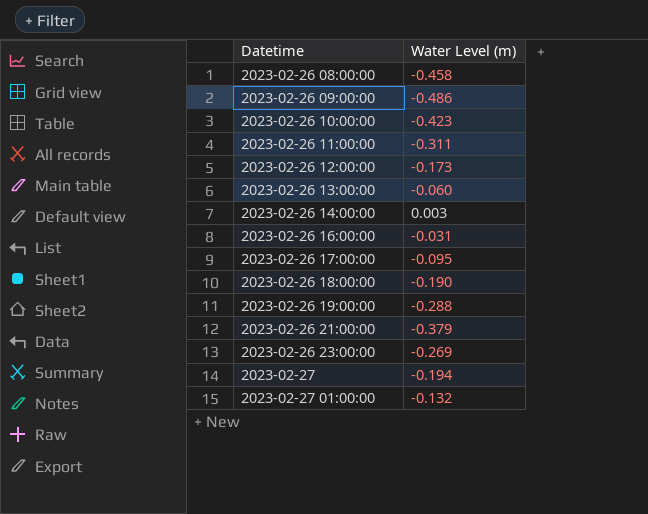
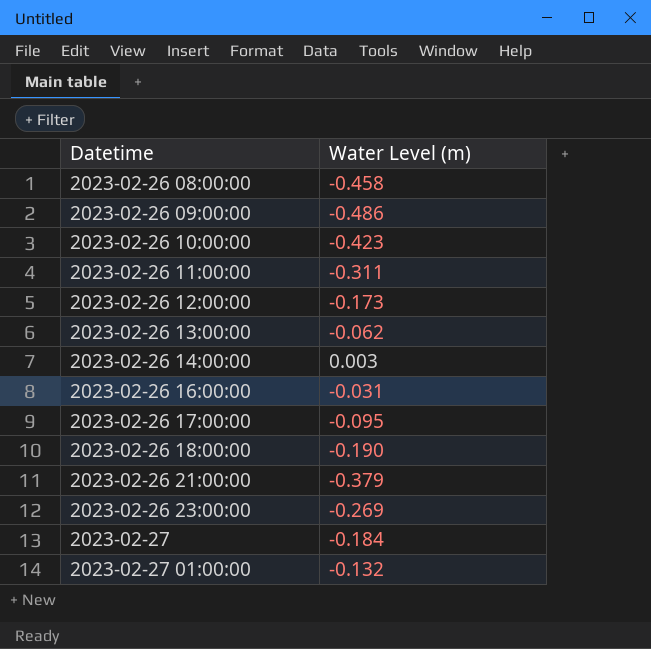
row 2023-02-26 19:00:00: -0.288 -> none
2023-02-26 13:00:00 | Water Level (m): -0.060 -> -0.062
2023-02-27 | Water Level (m): -0.194 -> -0.184

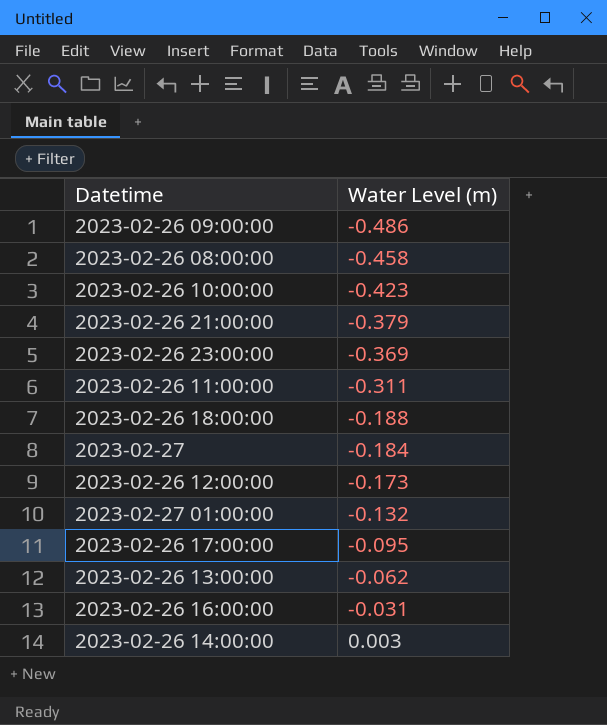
row order: Datetime ascending -> Water Level (m) ascending
2023-02-26 23:00:00 | Water Level (m): -0.269 -> -0.369
2023-02-26 18:00:00 | Water Level (m): -0.190 -> -0.188

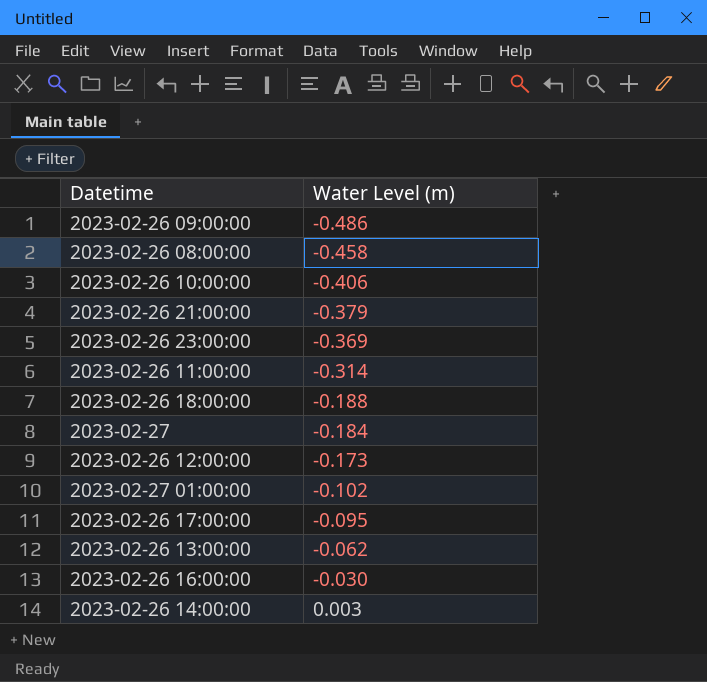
2023-02-26 10:00:00 | Water Level (m): -0.423 -> -0.406
2023-02-26 11:00:00 | Water Level (m): -0.311 -> -0.314
2023-02-27 01:00:00 | Water Level (m): -0.132 -> -0.102
2023-02-26 16:00:00 | Water Level (m): -0.031 -> -0.030

